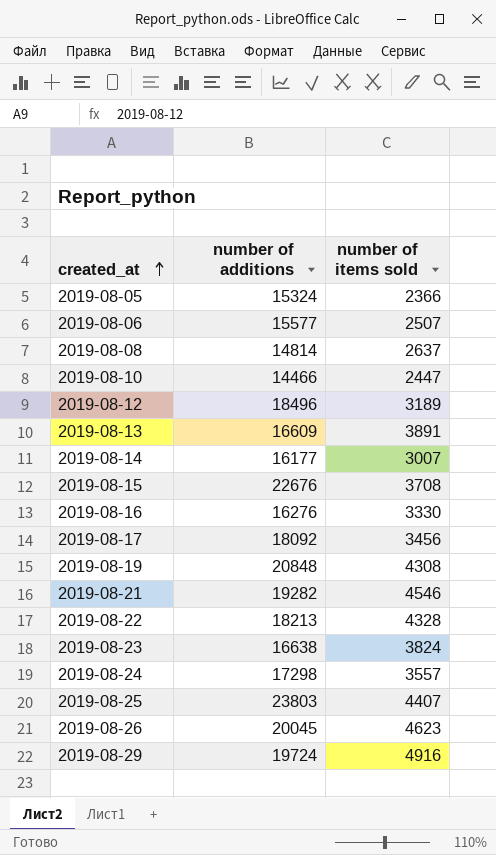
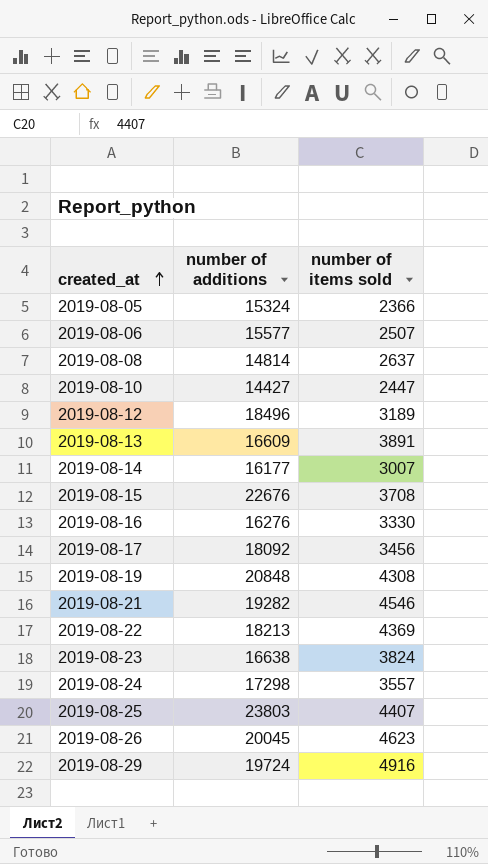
2019-08-10 | number of additions: 14466 -> 14427
2019-08-22 | number of items sold: 4328 -> 4369

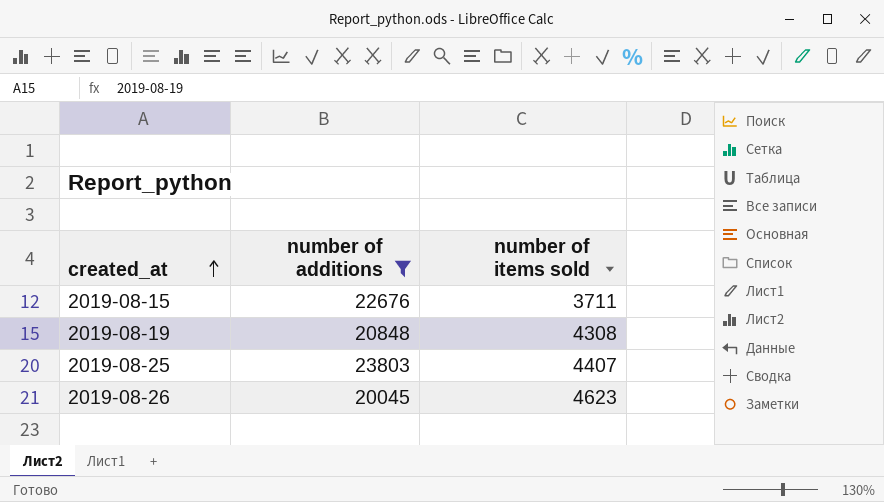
filter: none -> number of additions >= 20045
2019-08-15 | number of items sold: 3708 -> 3711

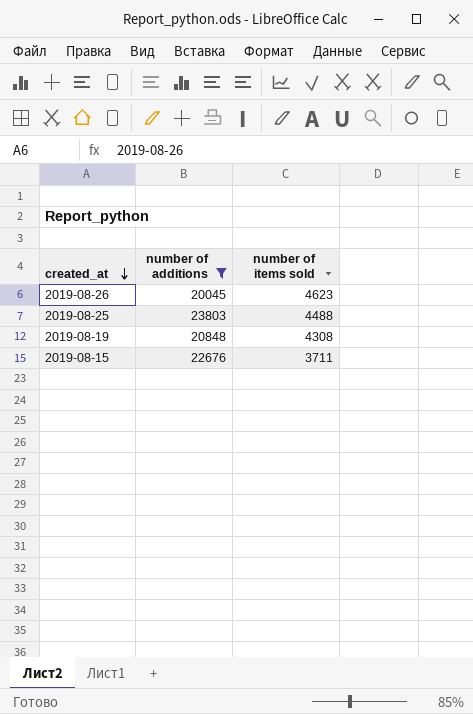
row order: created_at ascending -> created_at descending
2019-08-25 | number of items sold: 4407 -> 4488

